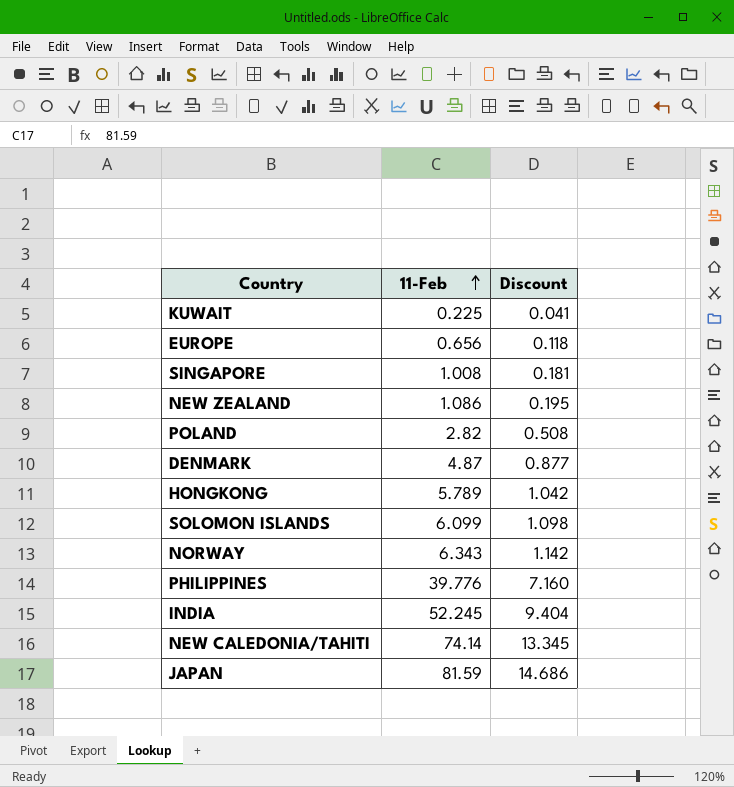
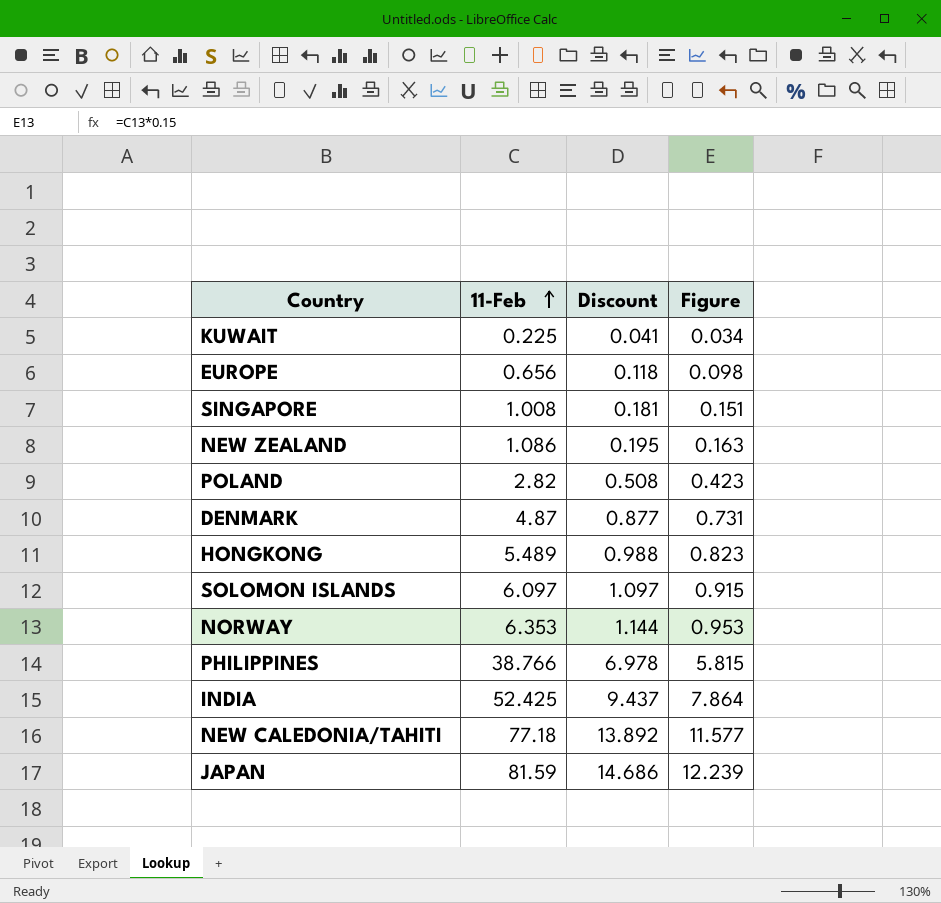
column Figure | formula: none -> [11-Feb] * 0.15
HONGKONG | 11-Feb: 5.789 -> 5.489
HONGKONG | Discount: 1.042 -> 0.988
SOLOMON ISLANDS | 11-Feb: 6.099 -> 6.097
SOLOMON ISLANDS | Discount: 1.098 -> 1.097
NORWAY | 11-Feb: 6.343 -> 6.353
NORWAY | Discount: 1.142 -> 1.144
PHILIPPINES | 11-Feb: 39.776 -> 38.766
PHILIPPINES | Discount: 7.160 -> 6.978
INDIA | 11-Feb: 52.245 -> 52.425
INDIA | Discount: 9.404 -> 9.437
NEW CALEDONIA/TAHITI | 11-Feb: 74.14 -> 77.18
NEW CALEDONIA/TAHITI | Discount: 13.345 -> 13.892

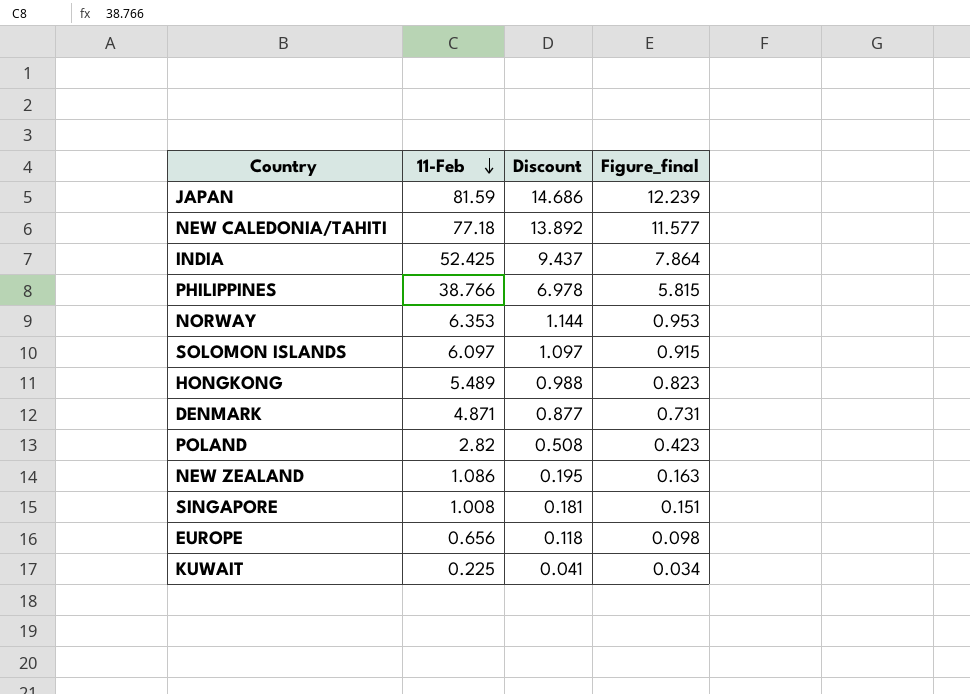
row order: 11-Feb ascending -> 11-Feb descending
column name: Figure -> Figure_final
DENMARK | 11-Feb: 4.87 -> 4.871

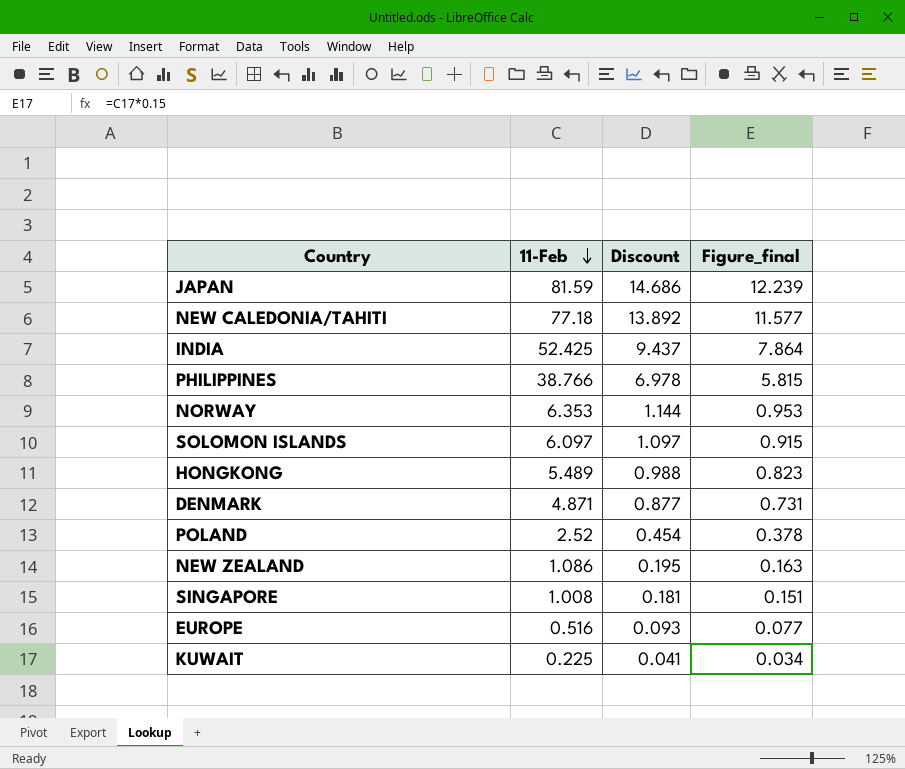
POLAND | 11-Feb: 2.82 -> 2.52
POLAND | Discount: 0.508 -> 0.454
POLAND | Figure_final: 0.423 -> 0.378
EUROPE | 11-Feb: 0.656 -> 0.516
EUROPE | Discount: 0.118 -> 0.093
EUROPE | Figure_final: 0.098 -> 0.077

